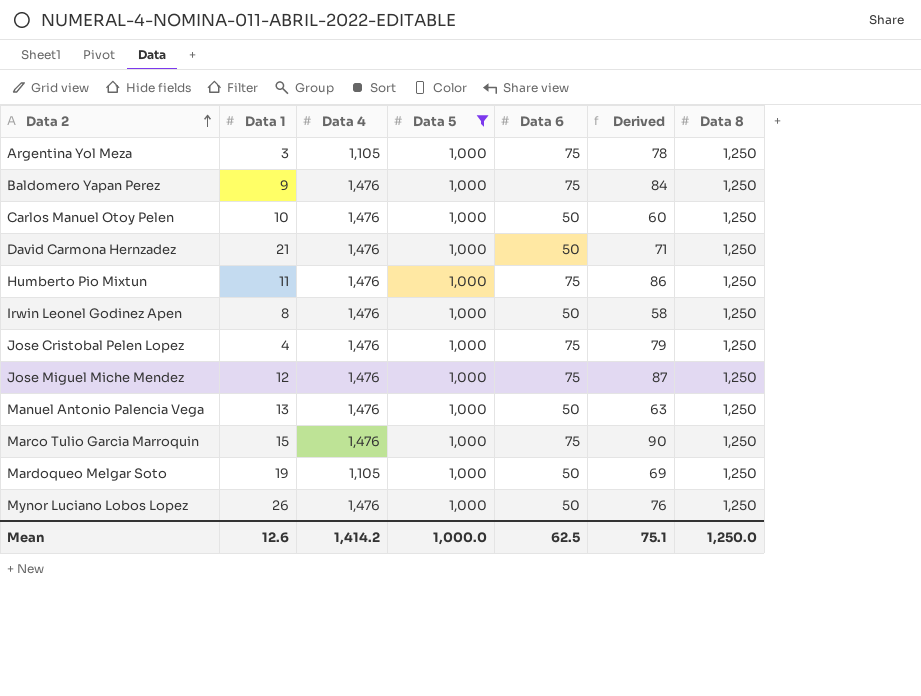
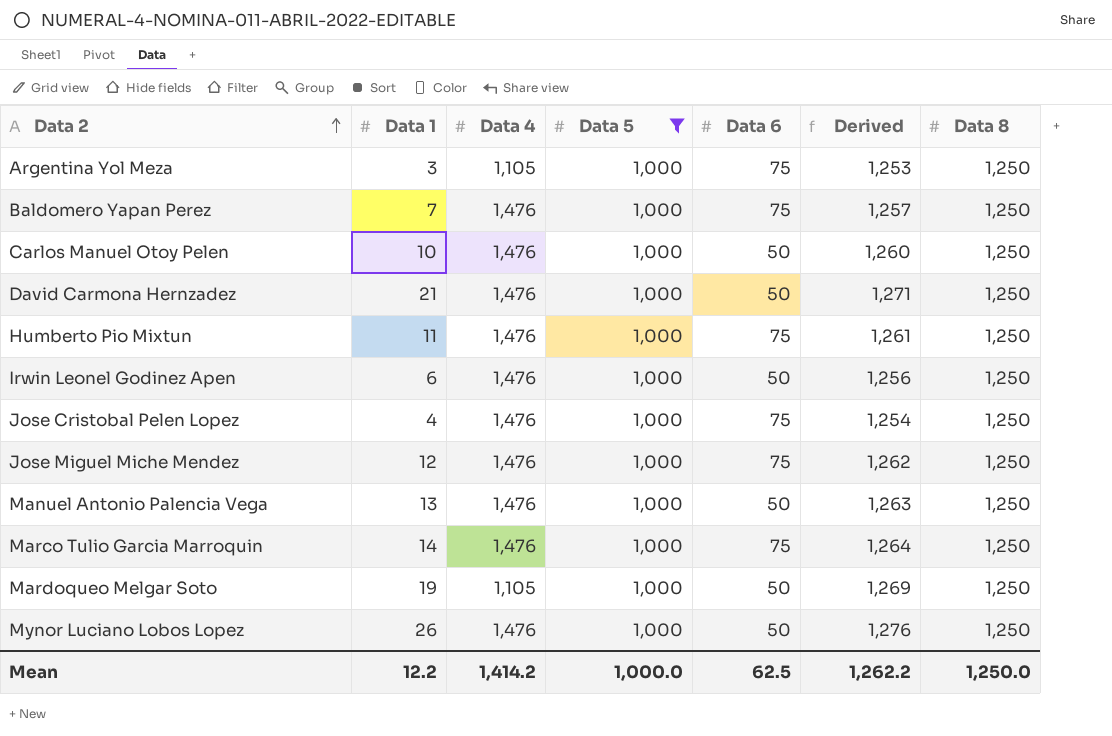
column Derived | formula: [Data 1] + [Data 6] -> [Data 1] + [Data 8]
Baldomero Yapan Perez | Data 1: 9 -> 7
Irwin Leonel Godinez Apen | Data 1: 8 -> 6
Marco Tulio Garcia Marroquin | Data 1: 15 -> 14
Mean | Data 1: 12.6 -> 12.2
Mean | Derived: 75.1 -> 1,262.2

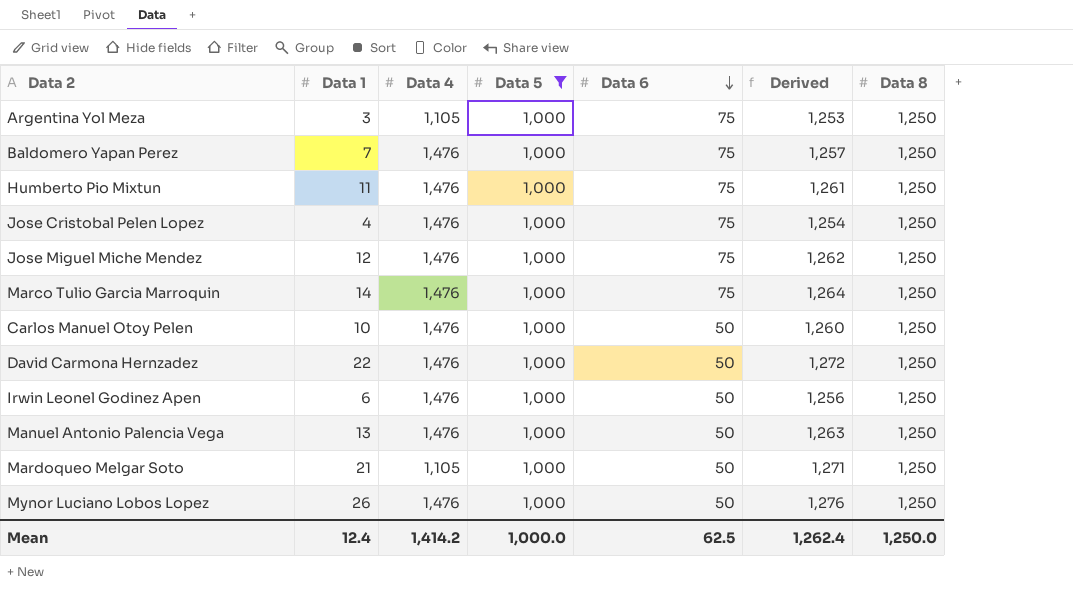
row order: Data 2 ascending -> Data 6 descending
David Carmona Hernzadez | Data 1: 21 -> 22
David Carmona Hernzadez | Derived: 1,271 -> 1,272
Mardoqueo Melgar Soto | Data 1: 19 -> 21
Mardoqueo Melgar Soto | Derived: 1,269 -> 1,271
Mean | Data 1: 12.2 -> 12.4
Mean | Derived: 1,262.2 -> 1,262.4

